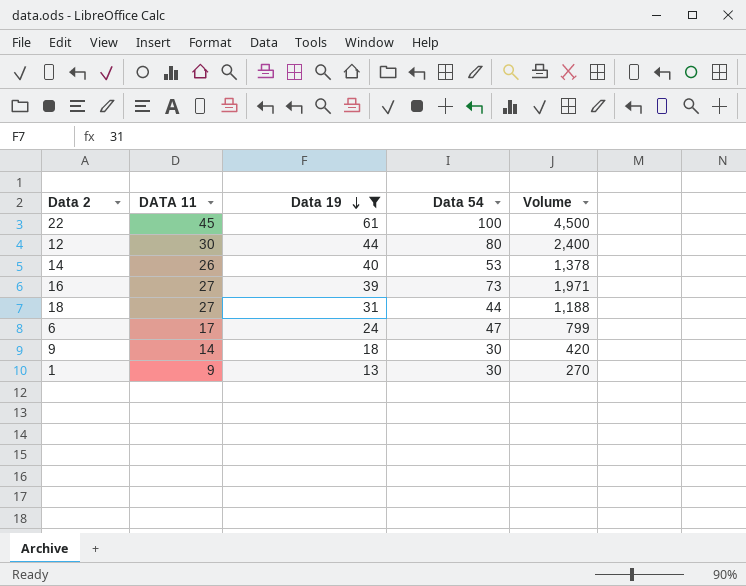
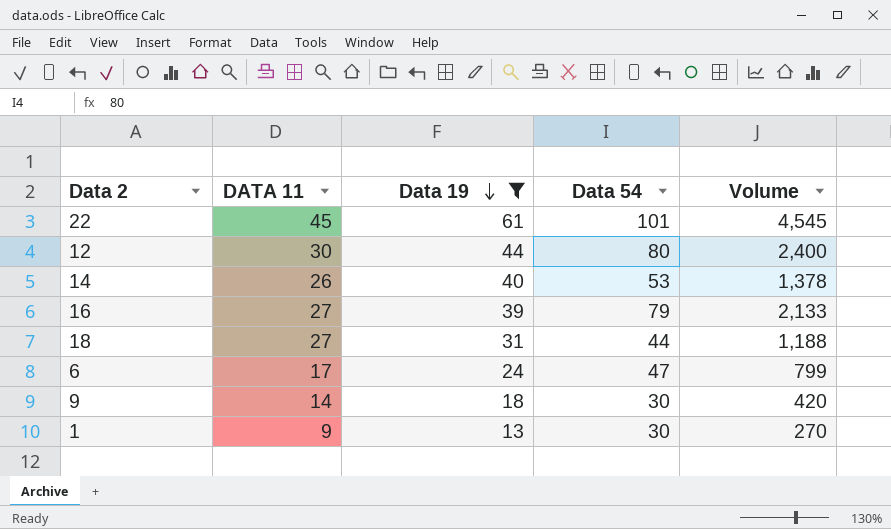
22 | Data 54: 100 -> 101
22 | Volume: 4,500 -> 4,545
16 | Data 54: 73 -> 79
16 | Volume: 1,971 -> 2,133

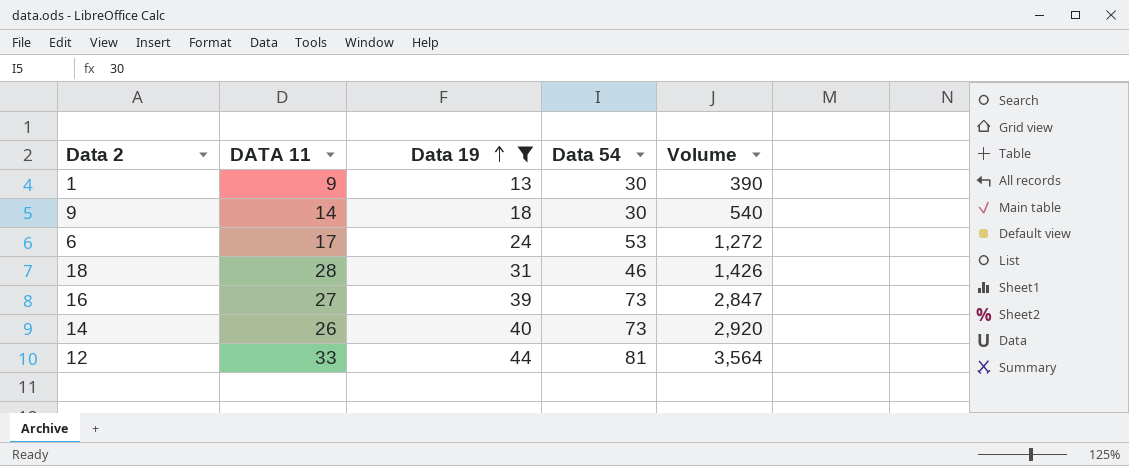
row order: Data 19 descending -> Data 19 ascending
column Volume | formula: [DATA 11] * [Data 54] -> [Data 19] * [Data 54]
row 22: 45 | 61 | 101 | 4,545 -> none
6 | Data 54: 47 -> 53
18 | DATA 11: 27 -> 28
18 | Data 54: 44 -> 46
16 | Data 54: 79 -> 73
14 | Data 54: 53 -> 73
12 | DATA 11: 30 -> 33
12 | Data 54: 80 -> 81

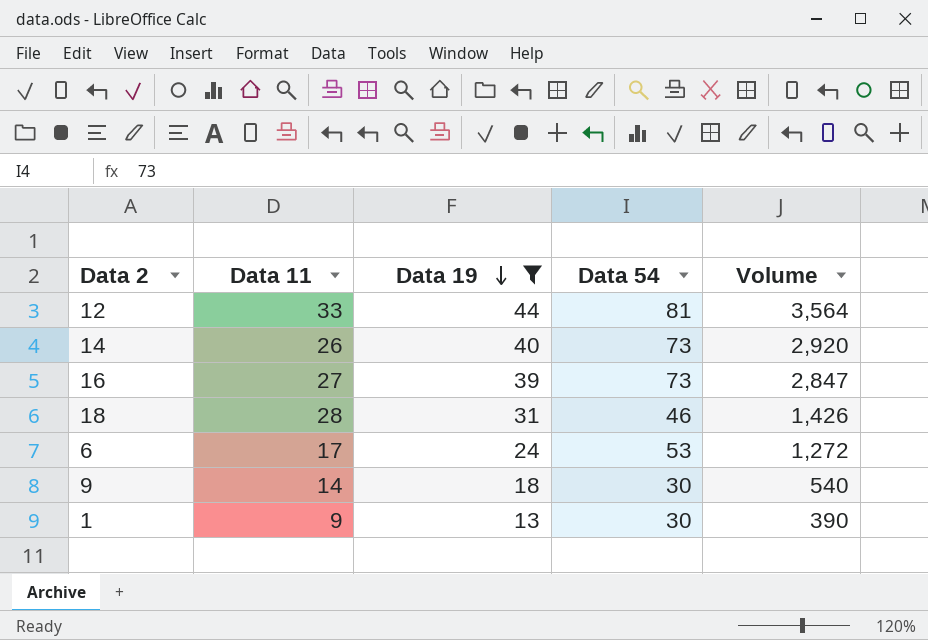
row order: Data 19 ascending -> Data 19 descending
column name: DATA 11 -> Data 11

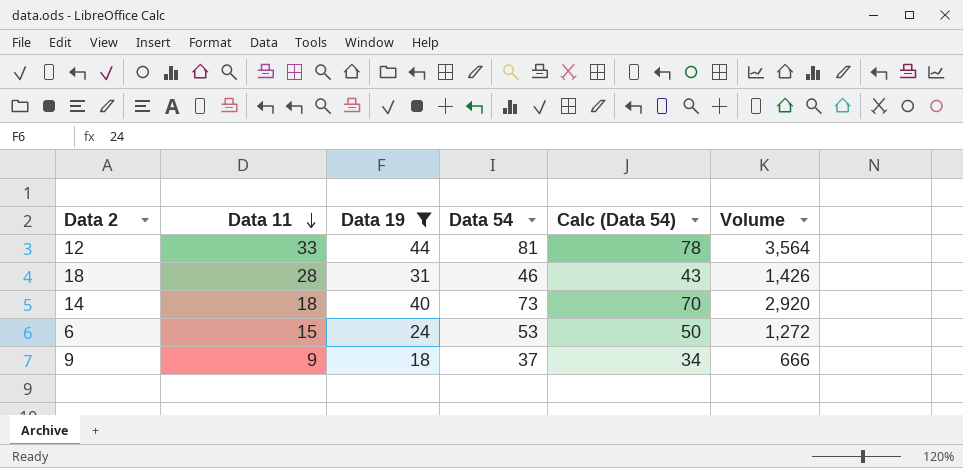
row order: Data 19 descending -> Data 11 descending
column Calc (Data 54) | formula: none -> [Data 54] - 3
row 16: 27 | 39 | 73 | 2,847 -> none
row 1: 9 | 13 | 30 | 390 -> none
14 | Data 11: 26 -> 18
6 | Data 11: 17 -> 15
9 | Data 11: 14 -> 9
9 | Data 54: 30 -> 37
9 | Volume: 540 -> 666

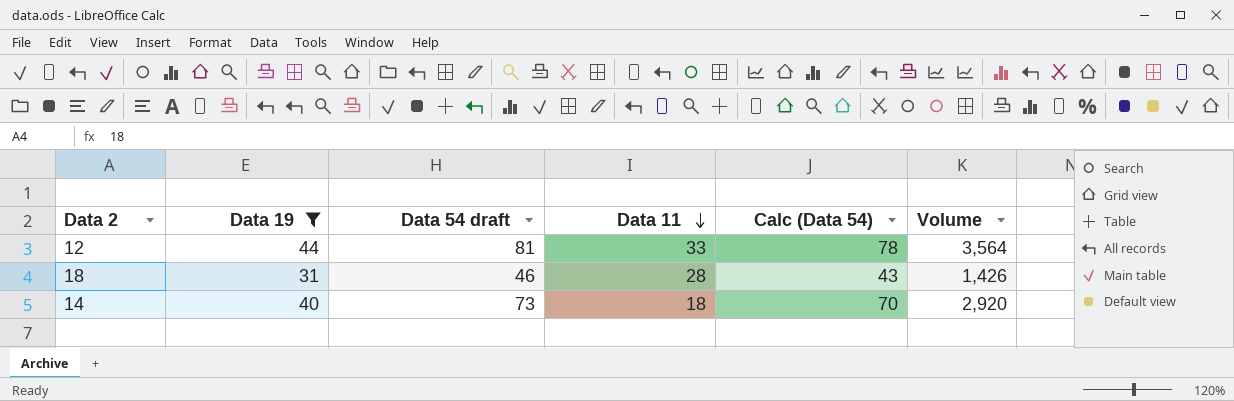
column name: Data 54 -> Data 54 draft
column Data 11 | position: 2 -> 4
row 6: 15 | 24 | 53 | 50 | 1,272 -> none
row 9: 9 | 18 | 37 | 34 | 666 -> none

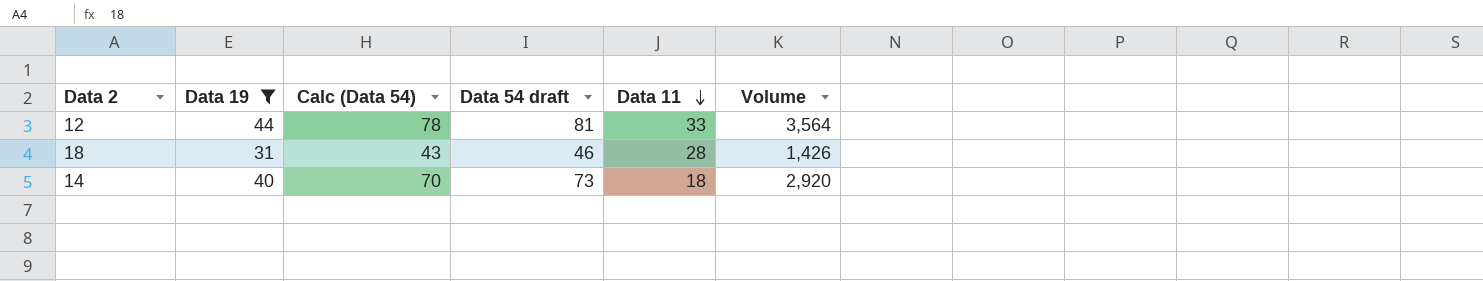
column Calc (Data 54) | position: 5 -> 3

